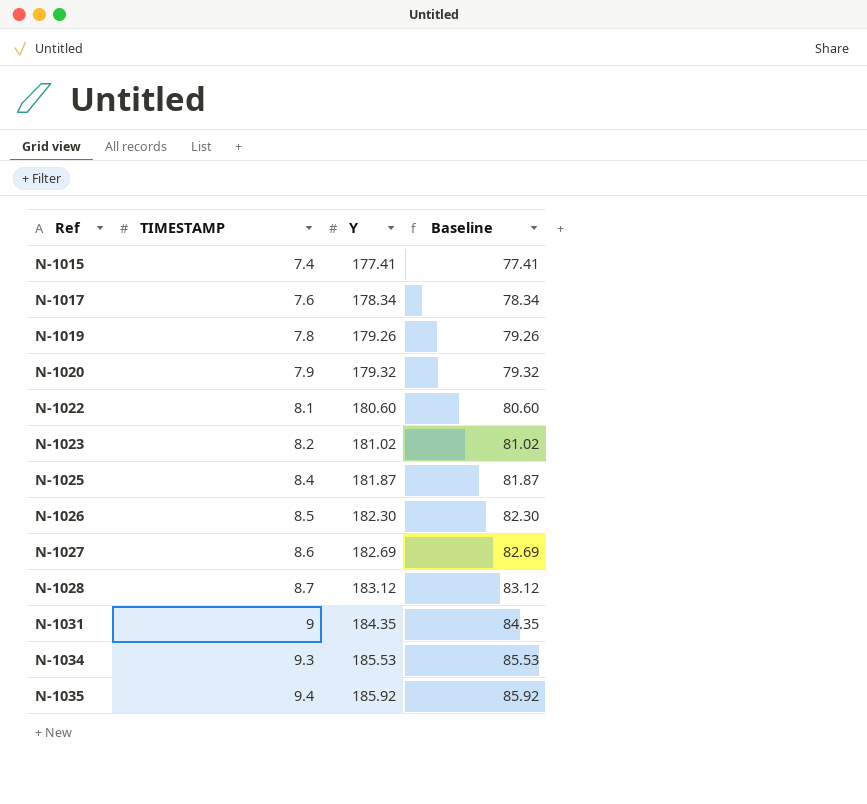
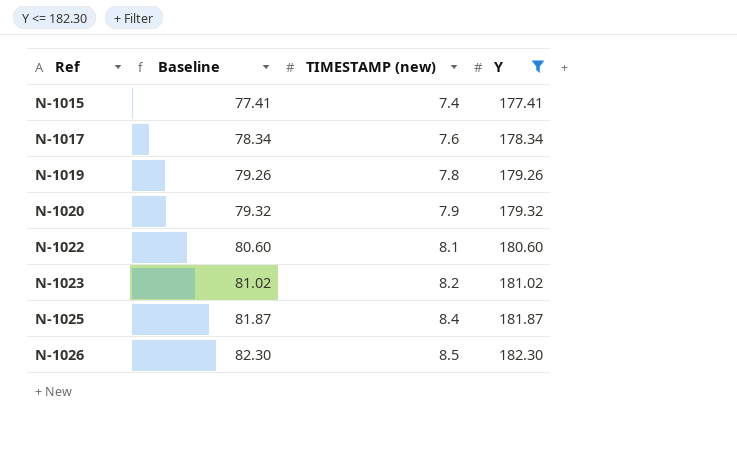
filter: none -> Y <= 182.30
column Baseline | position: 4 -> 2
column name: TIMESTAMP -> TIMESTAMP (new)

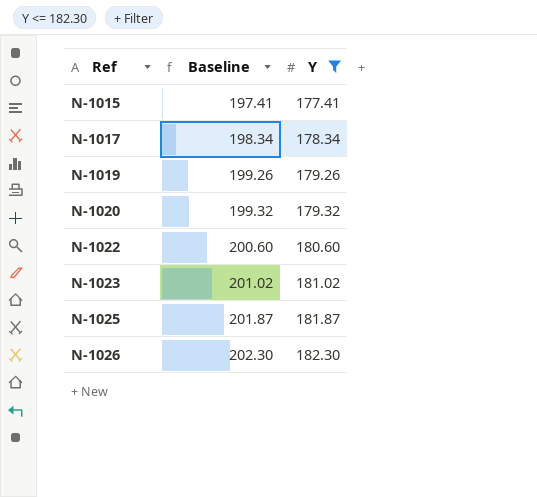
column TIMESTAMP (new) | position: 3 -> none
column Baseline | formula: [Y] - 100 -> [Y] + 20

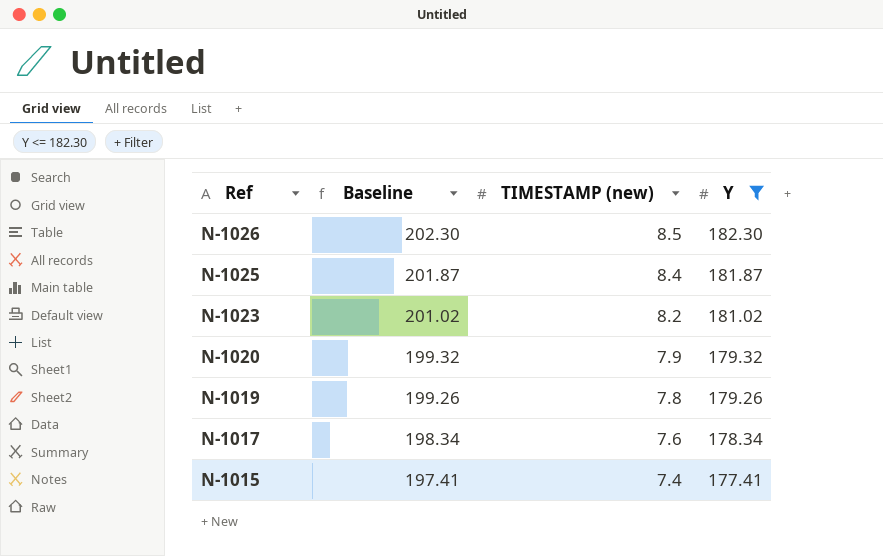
row order: Ref ascending -> Ref descending
column TIMESTAMP (new) | position: none -> 3
row N-1022: 200.60 | 180.60 -> none

